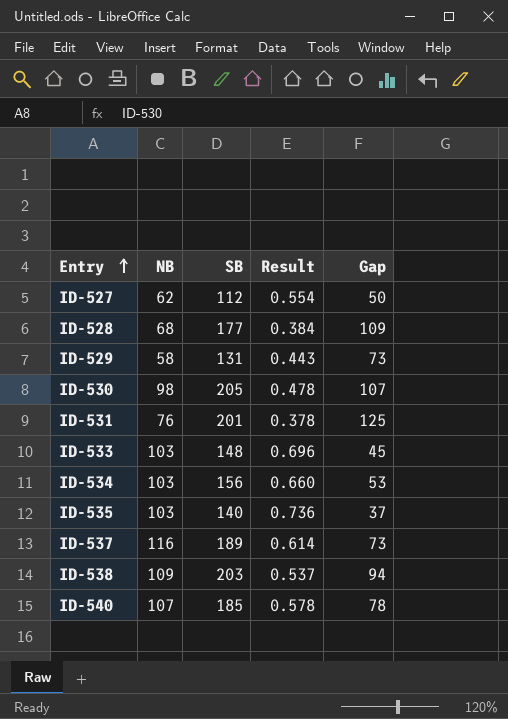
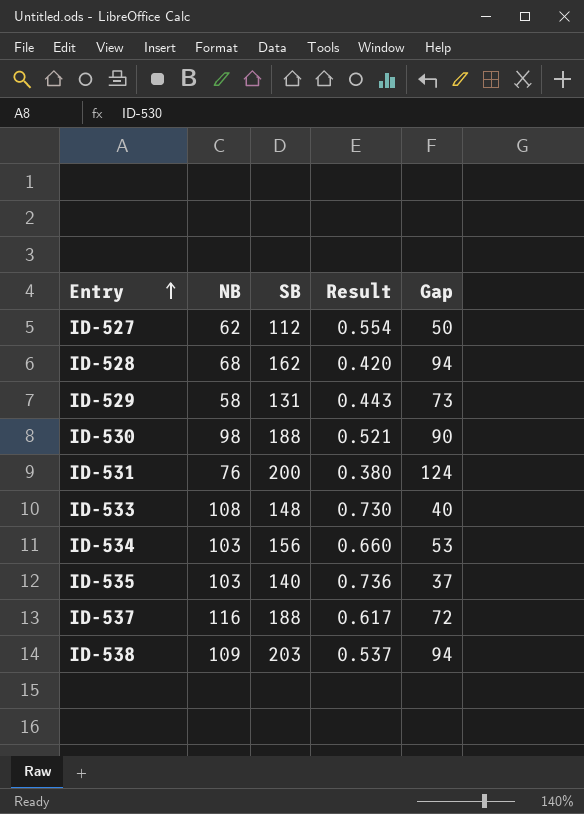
row ID-540: 107 | 185 | 0.578 | 78 -> none
ID-528 | SB: 177 -> 162
ID-528 | Result: 0.384 -> 0.420
ID-528 | Gap: 109 -> 94
ID-530 | SB: 205 -> 188
ID-530 | Result: 0.478 -> 0.521
ID-530 | Gap: 107 -> 90
ID-531 | SB: 201 -> 200
ID-531 | Result: 0.378 -> 0.380
ID-531 | Gap: 125 -> 124
ID-533 | NB: 103 -> 108
ID-533 | Result: 0.696 -> 0.730
ID-533 | Gap: 45 -> 40
ID-537 | SB: 189 -> 188
ID-537 | Result: 0.614 -> 0.617
ID-537 | Gap: 73 -> 72

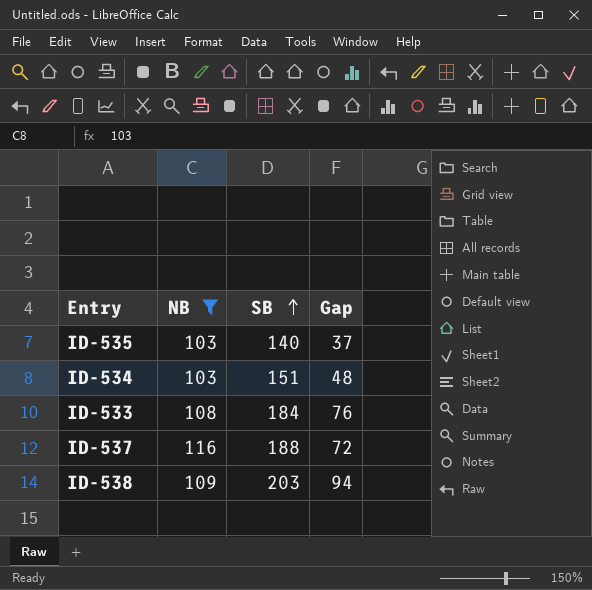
filter: none -> NB >= 103
row order: Entry ascending -> SB ascending
column Result | formula: [NB] / [SB] -> none
ID-534 | SB: 156 -> 151
ID-534 | Gap: 53 -> 48
ID-533 | SB: 148 -> 184
ID-533 | Gap: 40 -> 76

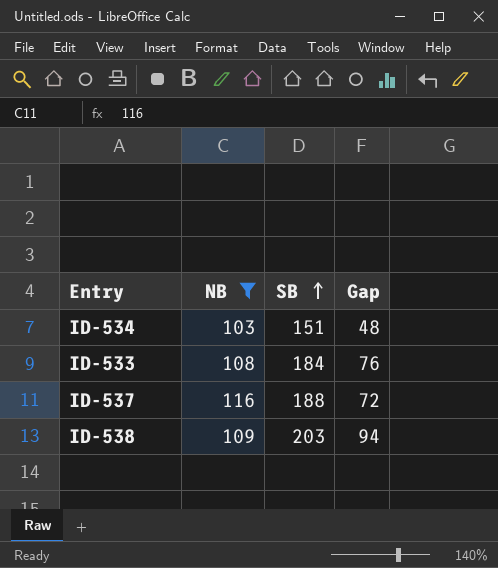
row ID-535: 103 | 140 | 37 -> none

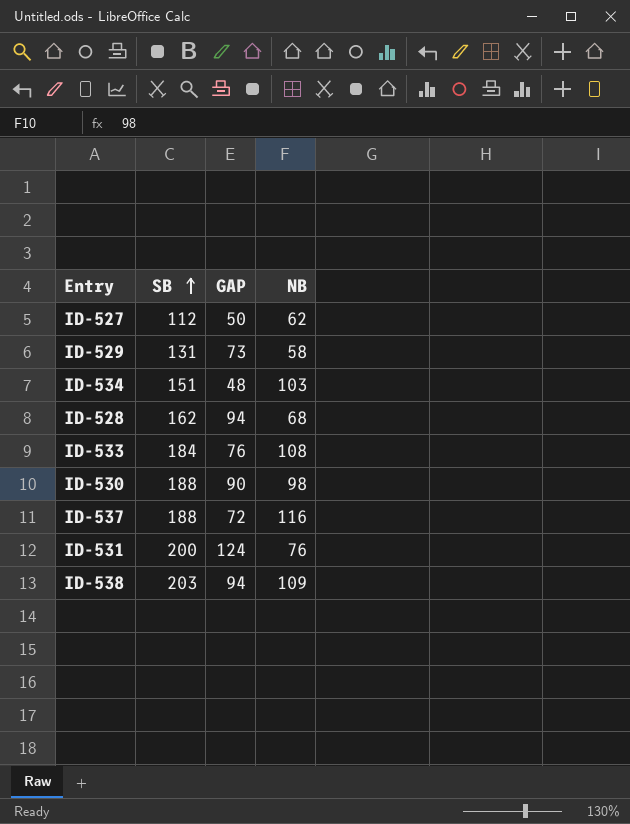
filter: NB >= 103 -> none
column name: Gap -> GAP
column NB | position: 2 -> 4

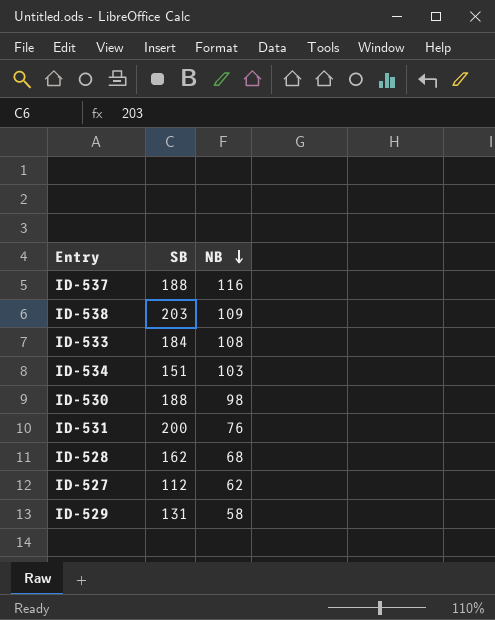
row order: SB ascending -> NB descending
column GAP | formula: [SB] - [NB] -> none

